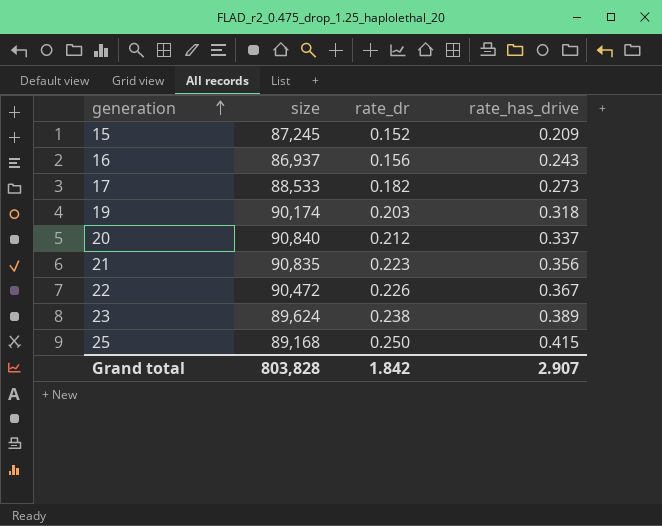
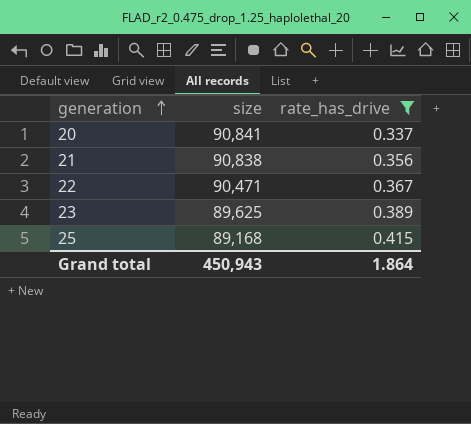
filter: none -> rate_has_drive >= 0.337
column rate_dr | position: 3 -> none
20 | size: 90,840 -> 90,841
21 | size: 90,835 -> 90,838
22 | size: 90,472 -> 90,471
23 | size: 89,624 -> 89,625
Grand total | size: 803,828 -> 450,943
Grand total | rate_has_drive: 2.907 -> 1.864

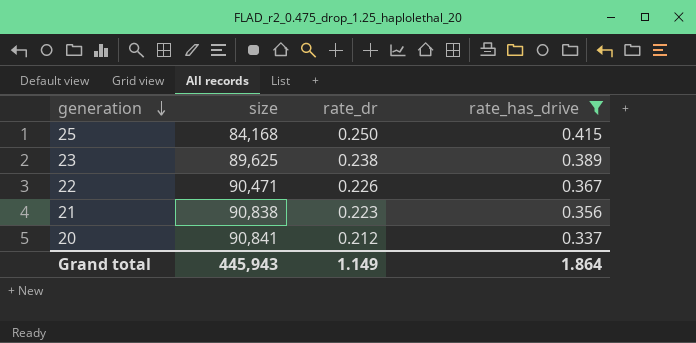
row order: generation ascending -> generation descending
column rate_dr | position: none -> 3
25 | size: 89,168 -> 84,168
Grand total | size: 450,943 -> 445,943

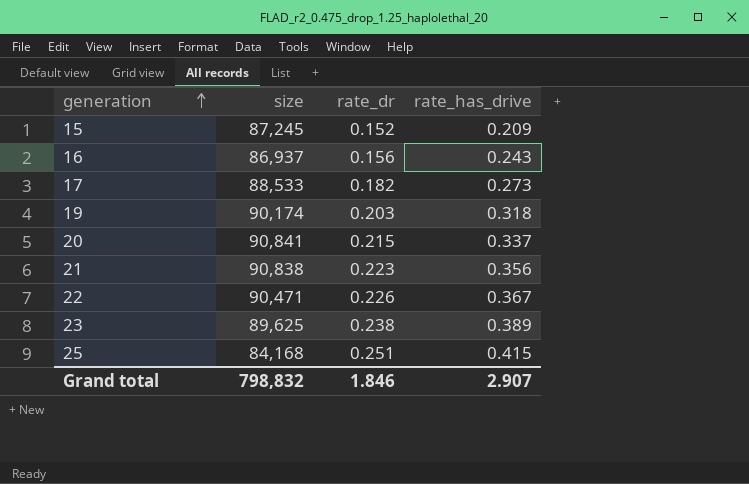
filter: rate_has_drive >= 0.337 -> none
row order: generation descending -> generation ascending
20 | rate_dr: 0.212 -> 0.215
25 | rate_dr: 0.250 -> 0.251
Grand total | size: 445,943 -> 798,832
Grand total | rate_dr: 1.149 -> 1.846
Grand total | rate_has_drive: 1.864 -> 2.907

